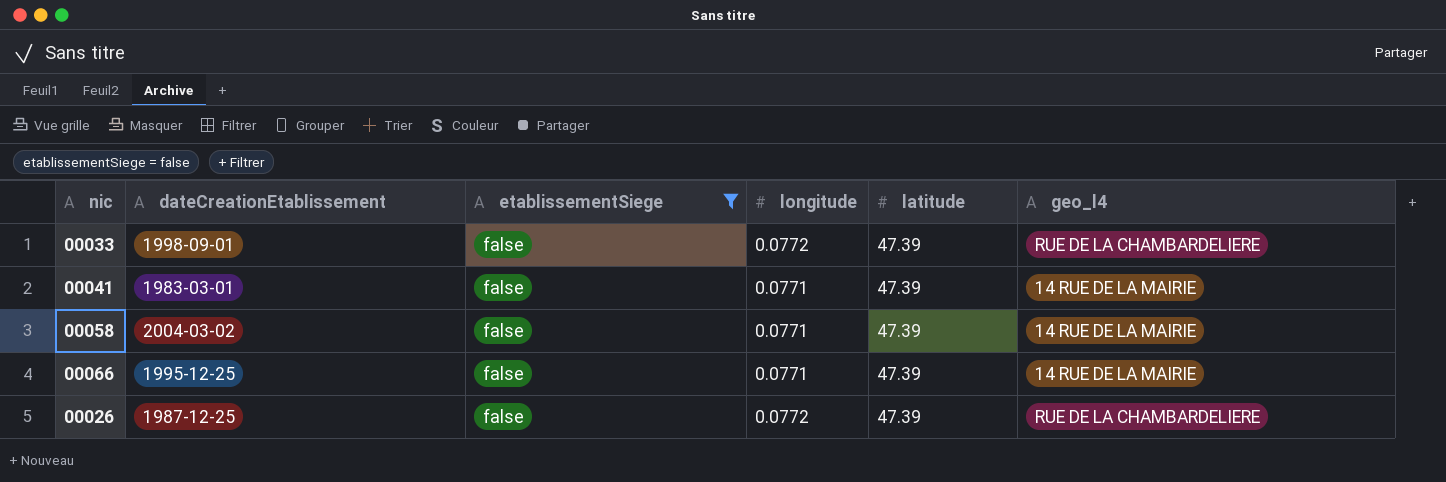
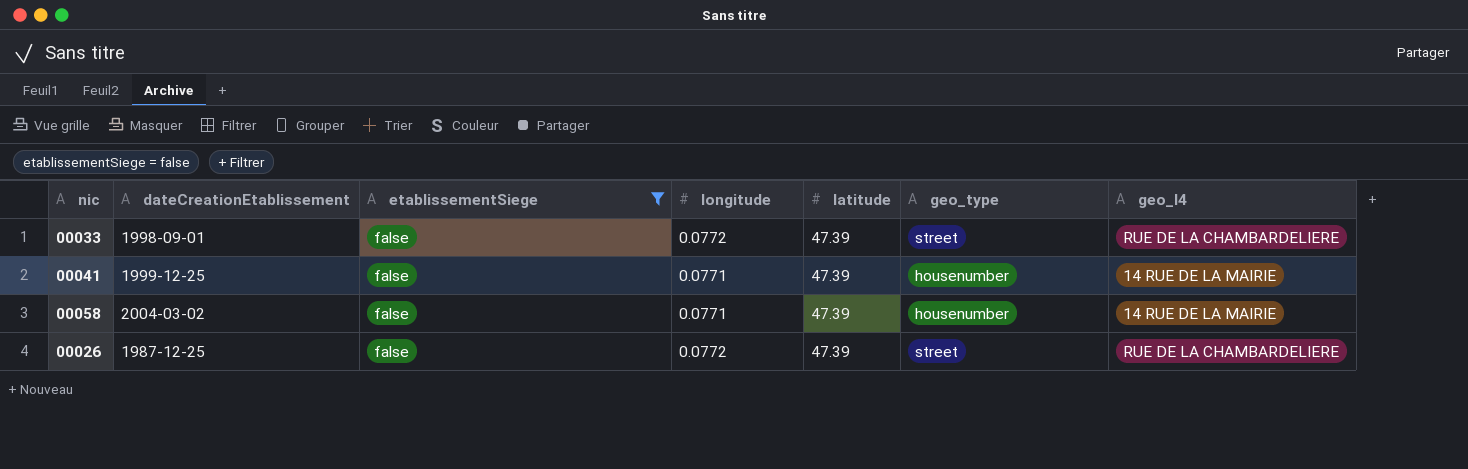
column geo_type | position: none -> 6
row 00066: 1995-12-25 | false | 0.0771 | 47.39 | 14 RUE DE LA MAIRIE -> none
00041 | dateCreationEtablissement: 1983-03-01 -> 1999-12-25

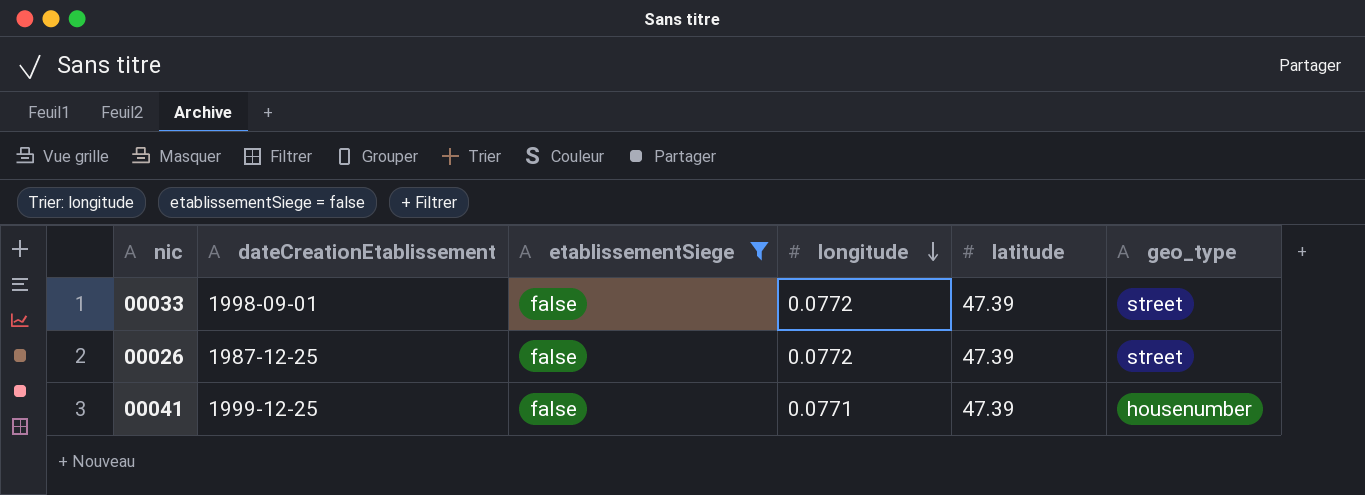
row order: none -> longitude descending
column geo_l4 | position: 7 -> none
row 00058: 2004-03-02 | false | 0.0771 | 47.39 | housenumber | 14 RUE DE LA MAIRIE -> none

